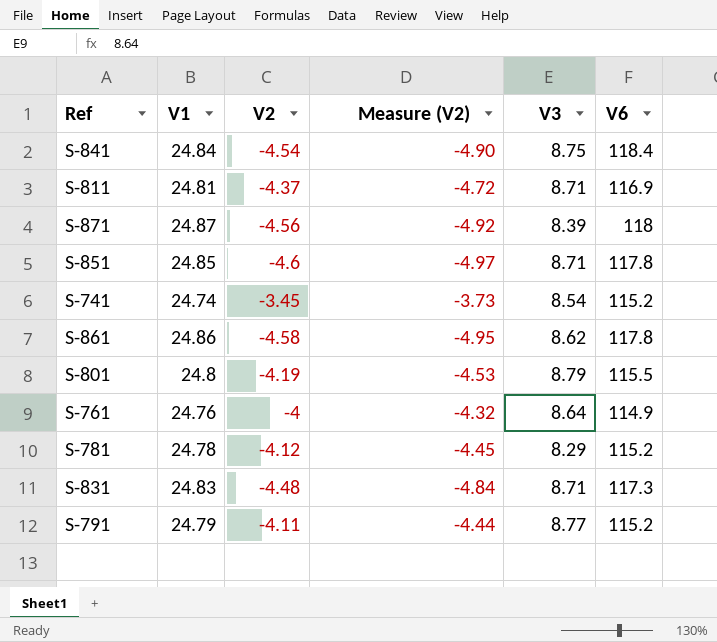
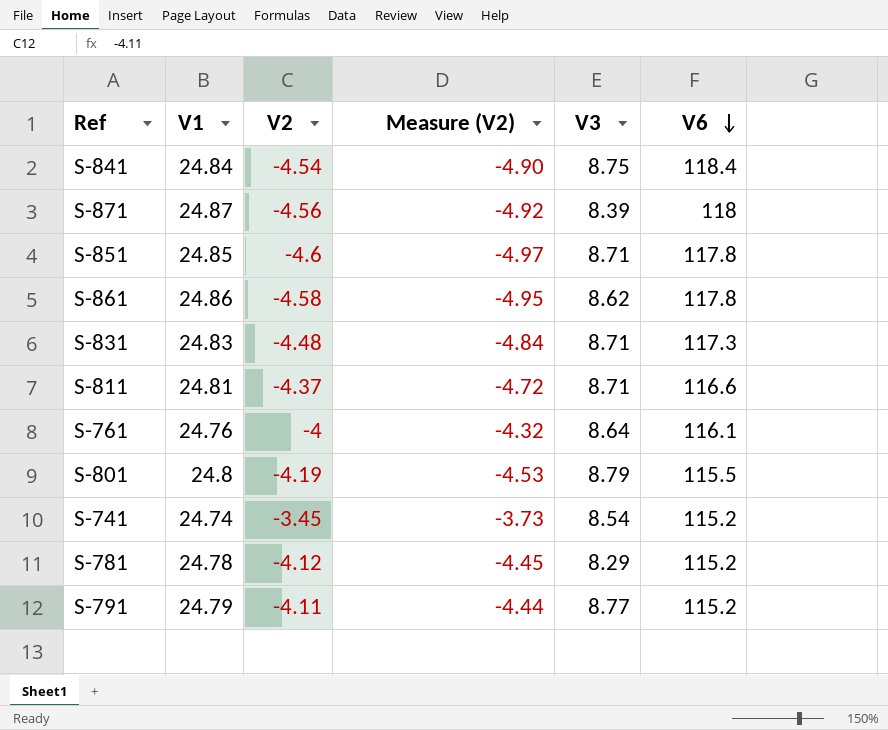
row order: none -> V6 descending
S-811 | V6: 116.9 -> 116.6
S-761 | V6: 114.9 -> 116.1

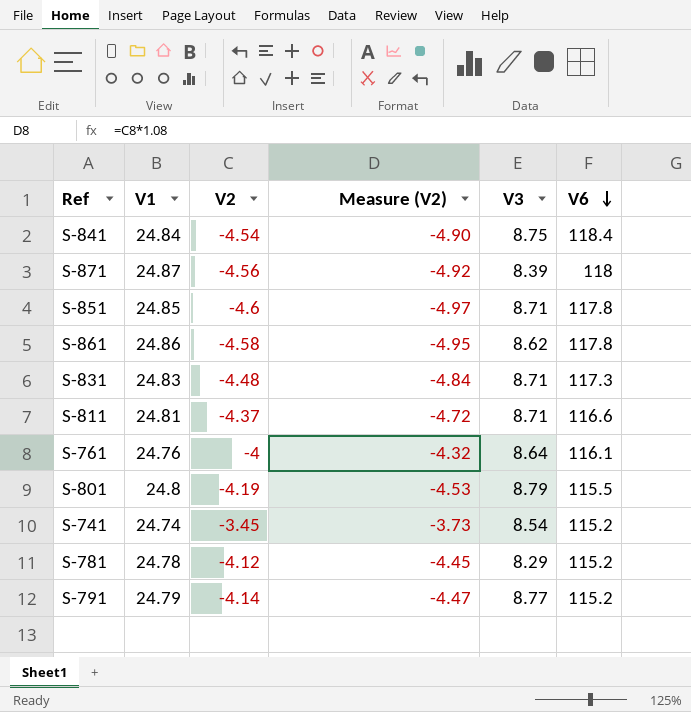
S-791 | V2: -4.11 -> -4.14
S-791 | Measure (V2): -4.44 -> -4.47

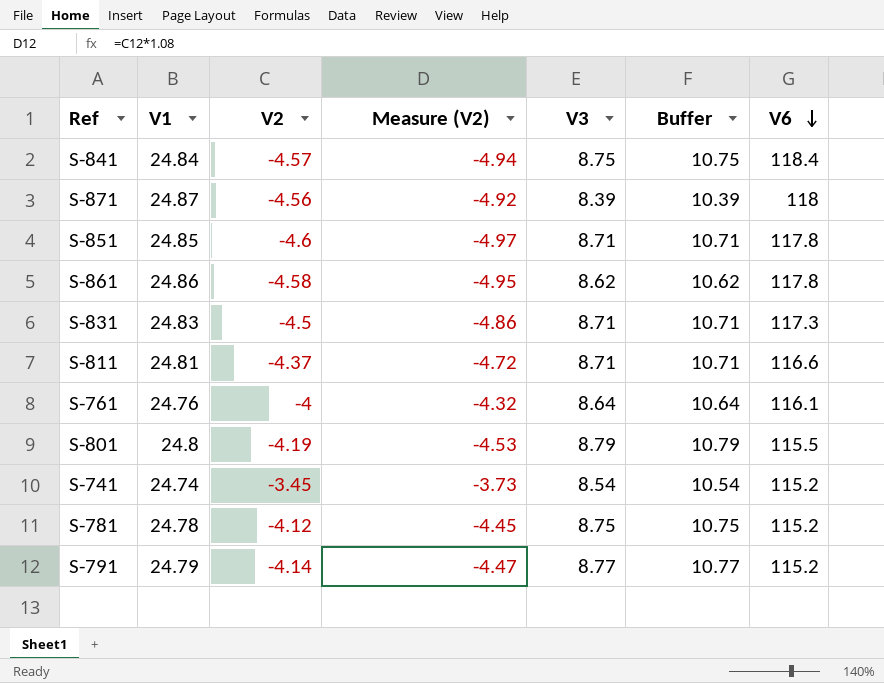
column Buffer | formula: none -> [V3] + 2
S-841 | V2: -4.54 -> -4.57
S-841 | Measure (V2): -4.90 -> -4.94
S-831 | V2: -4.48 -> -4.5
S-831 | Measure (V2): -4.84 -> -4.86
S-781 | V3: 8.29 -> 8.75

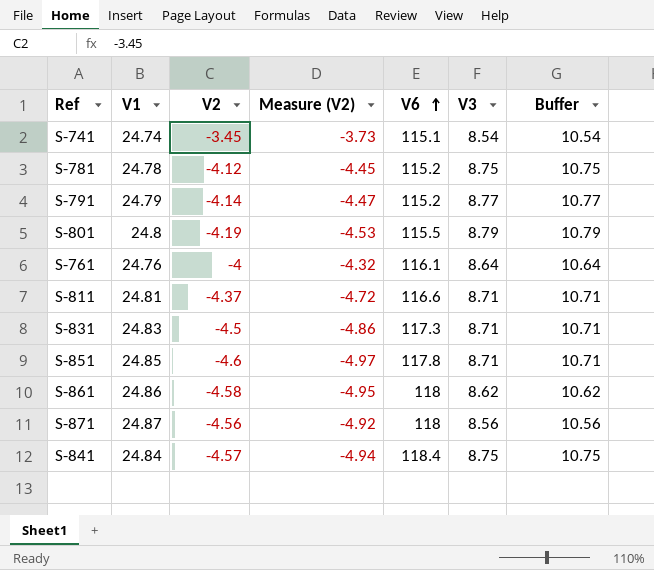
row order: V6 descending -> V6 ascending
column V6 | position: 7 -> 5
S-741 | V6: 115.2 -> 115.1
S-861 | V6: 117.8 -> 118
S-871 | V3: 8.39 -> 8.56
S-871 | Buffer: 10.39 -> 10.56

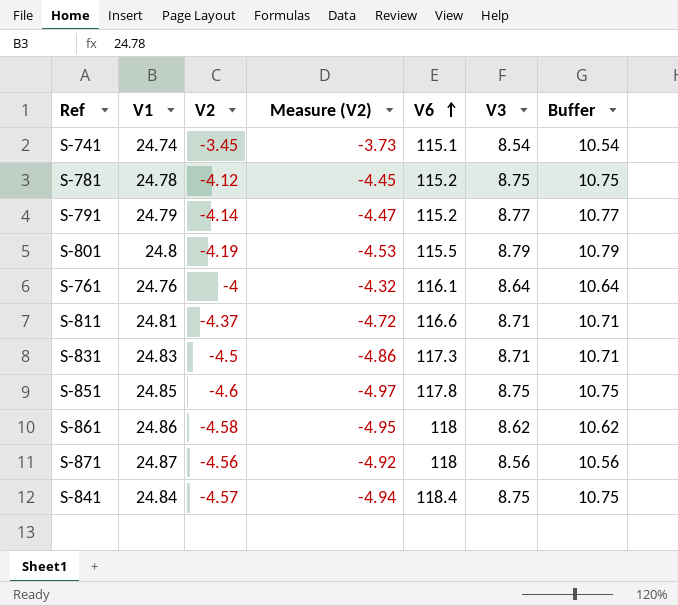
S-851 | V3: 8.71 -> 8.75
S-851 | Buffer: 10.71 -> 10.75

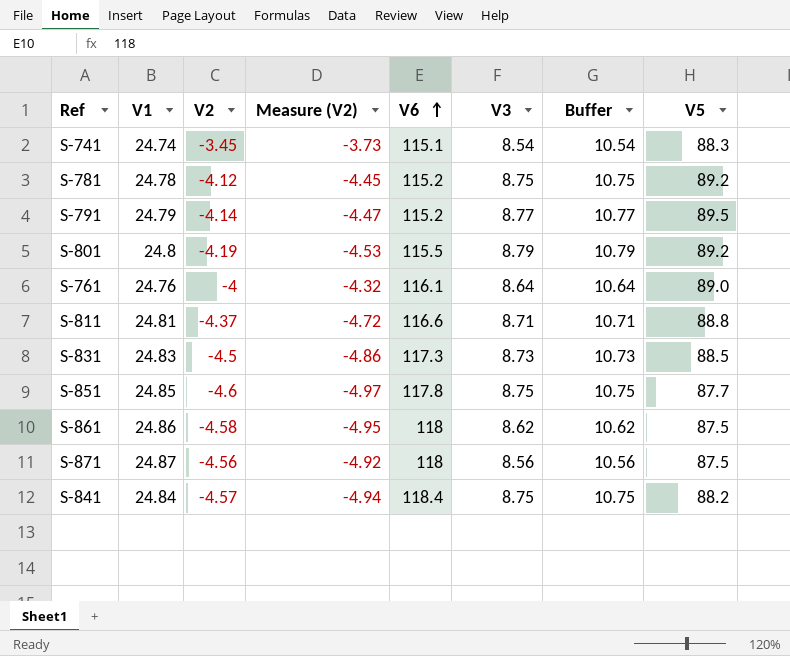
column V5 | position: none -> 8
S-831 | V3: 8.71 -> 8.73
S-831 | Buffer: 10.71 -> 10.73

